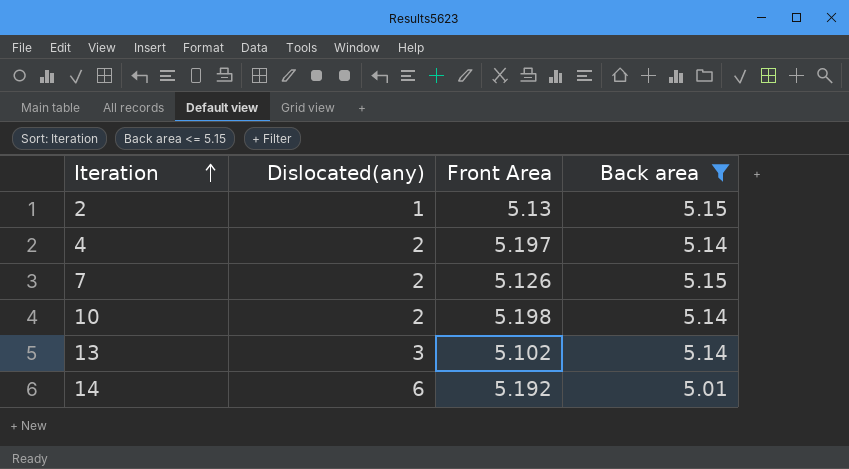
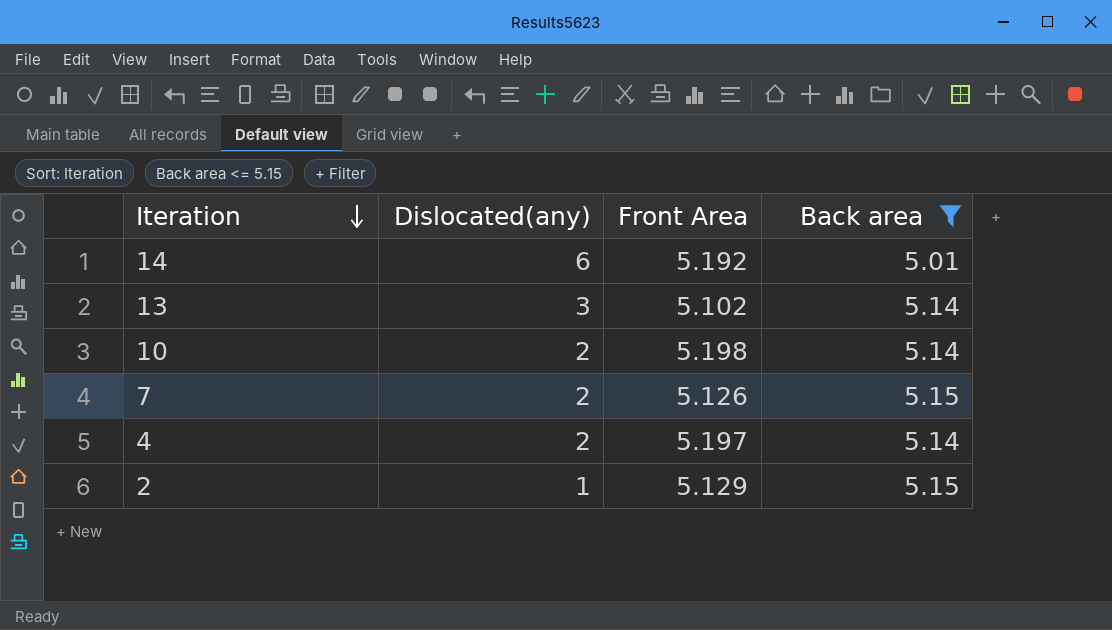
row order: Iteration ascending -> Iteration descending
2 | Front Area: 5.13 -> 5.129

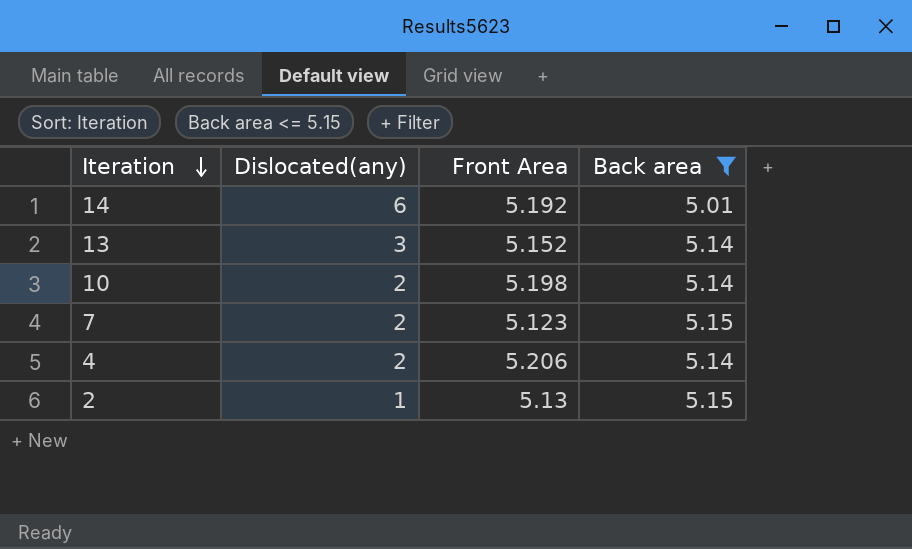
13 | Front Area: 5.102 -> 5.152
7 | Front Area: 5.126 -> 5.123
4 | Front Area: 5.197 -> 5.206
2 | Front Area: 5.129 -> 5.13

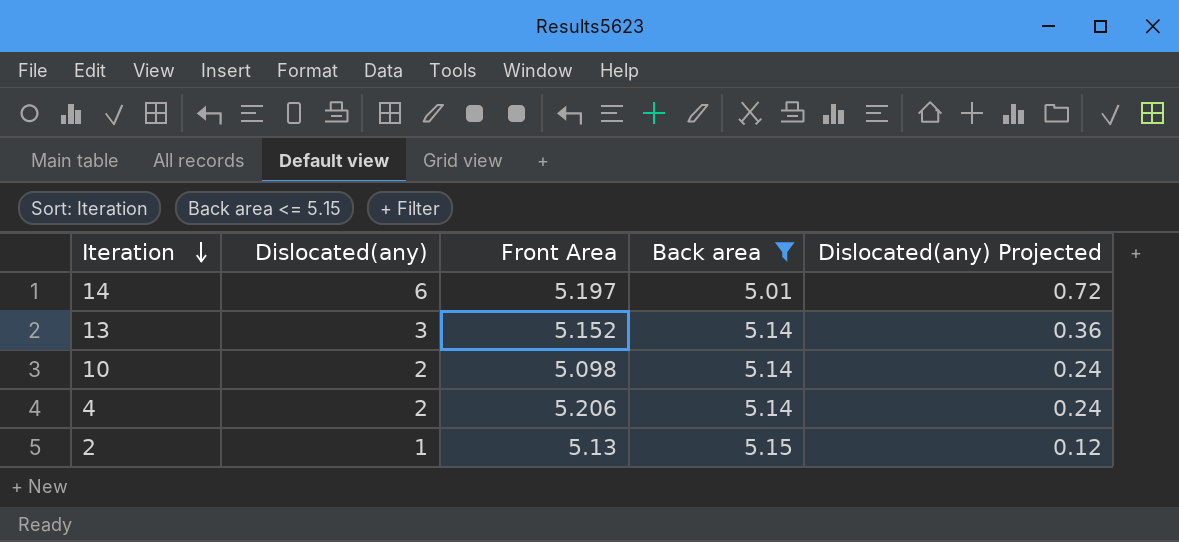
column Dislocated(any) Projected | formula: none -> [Dislocated(any)] * 0.12
row 7: 2 | 5.123 | 5.15 -> none
14 | Front Area: 5.192 -> 5.197
10 | Front Area: 5.198 -> 5.098

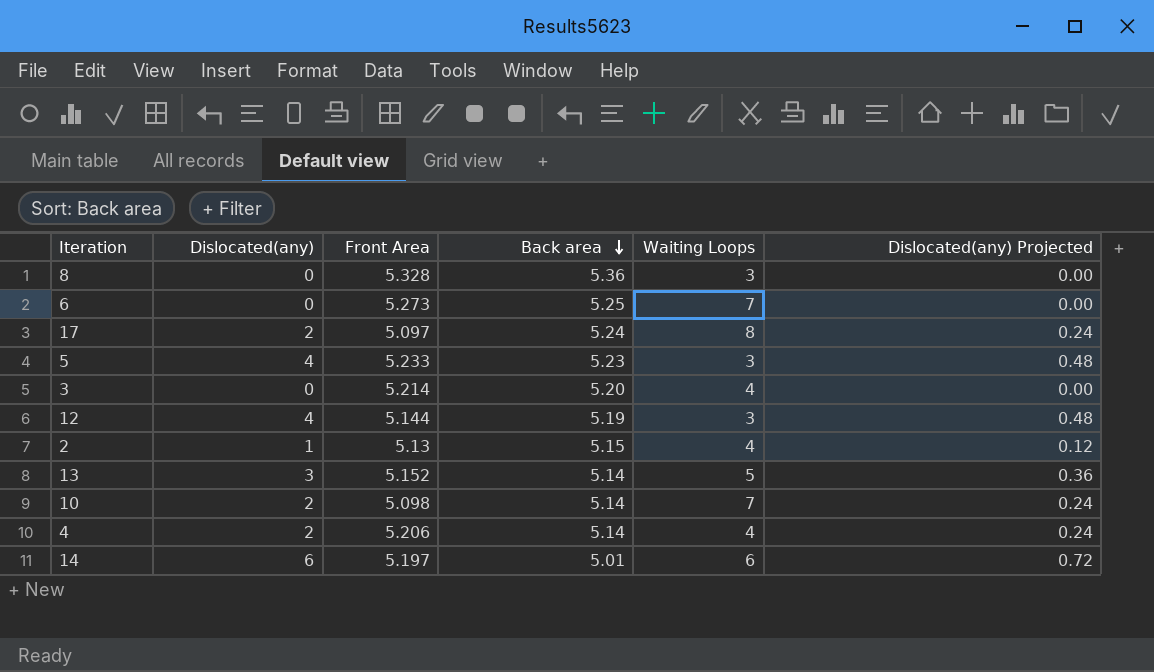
filter: Back area <= 5.15 -> none
row order: Iteration descending -> Back area descending
column Waiting Loops | position: none -> 5

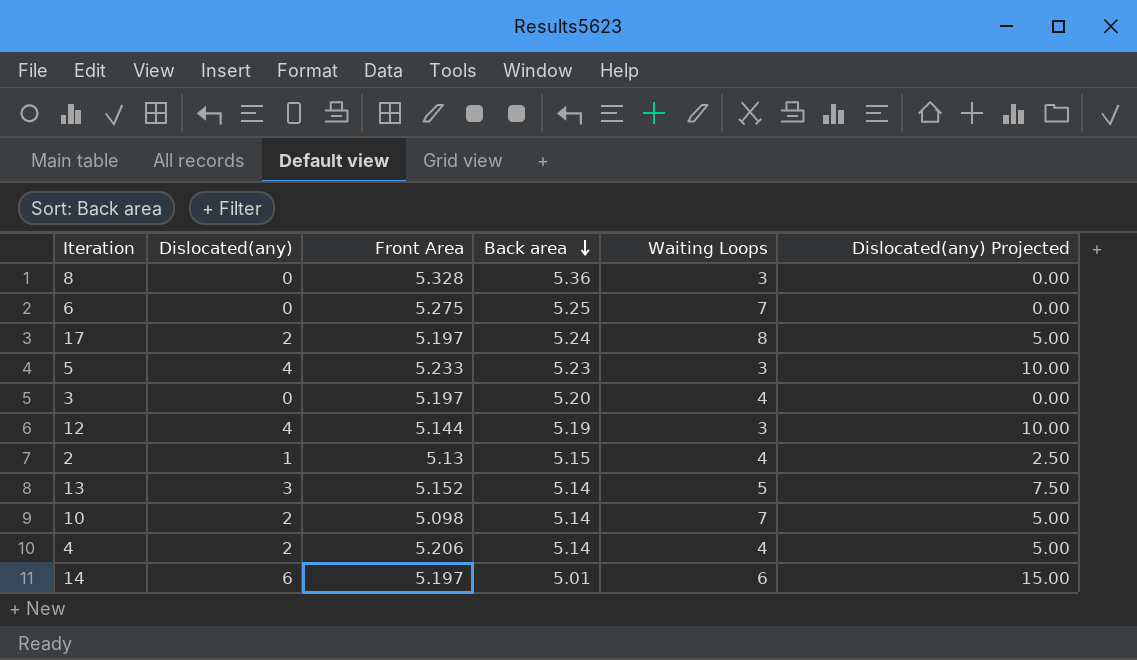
column Dislocated(any) Projected | formula: [Dislocated(any)] * 0.12 -> [Dislocated(any)] * 2.5
6 | Front Area: 5.273 -> 5.275
17 | Front Area: 5.097 -> 5.197
3 | Front Area: 5.214 -> 5.197

